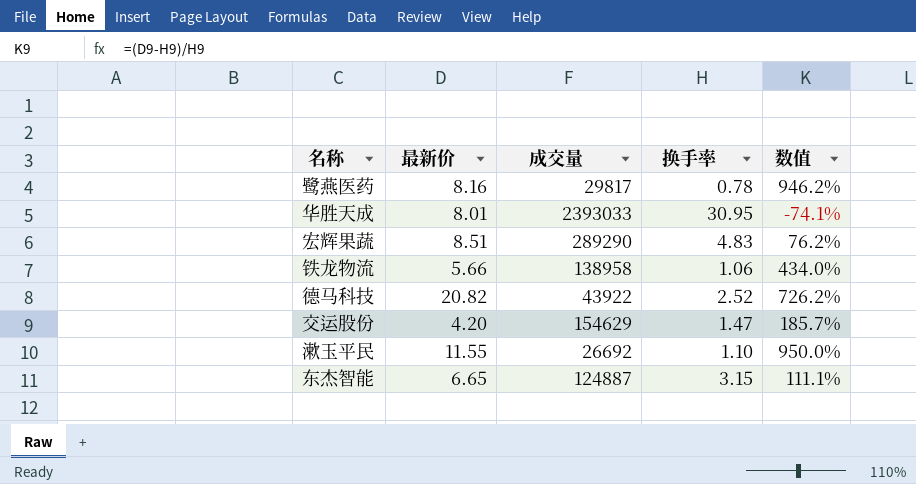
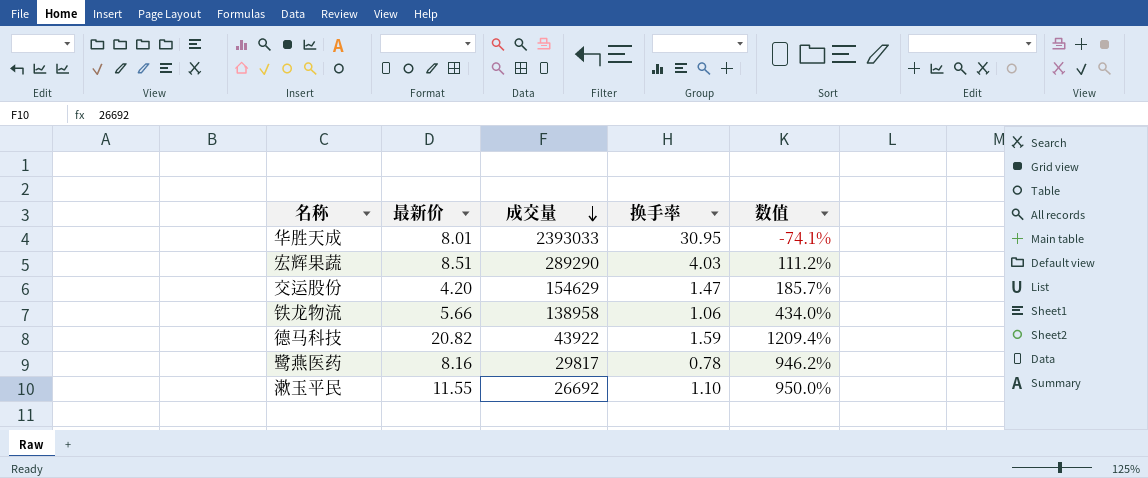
row order: none -> 成交量 descending
row 东杰智能: 6.65 | 124887 | 3.15 | 111.1% -> none
宏辉果蔬 | 换手率: 4.83 -> 4.03
宏辉果蔬 | 数值: 76.2% -> 111.2%
德马科技 | 换手率: 2.52 -> 1.59
德马科技 | 数值: 726.2% -> 1209.4%

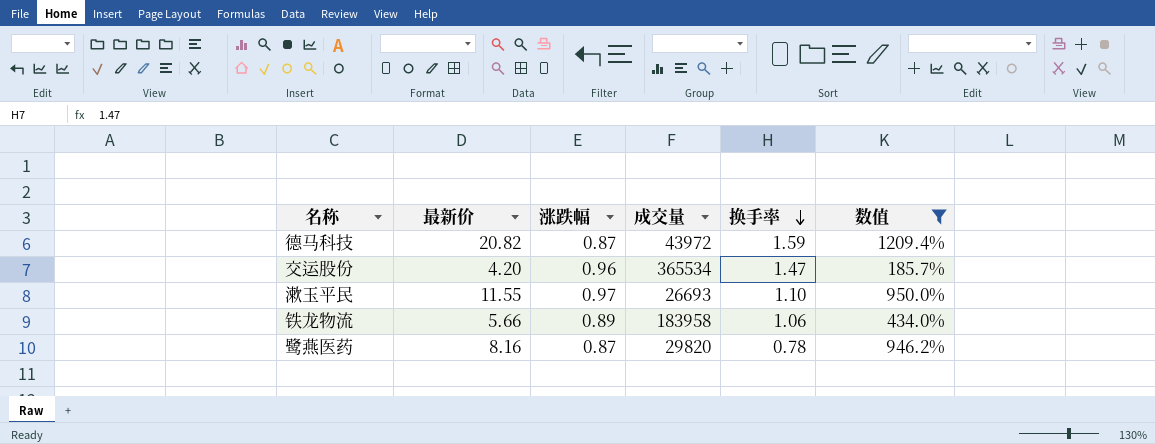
filter: none -> 数值 >= 185.7%
row order: 成交量 descending -> 换手率 descending
column 涨跌幅 | position: none -> 3
德马科技 | 成交量: 43922 -> 43972
交运股份 | 成交量: 154629 -> 365534
漱玉平民 | 成交量: 26692 -> 26693
铁龙物流 | 成交量: 138958 -> 183958
鹭燕医药 | 成交量: 29817 -> 29820

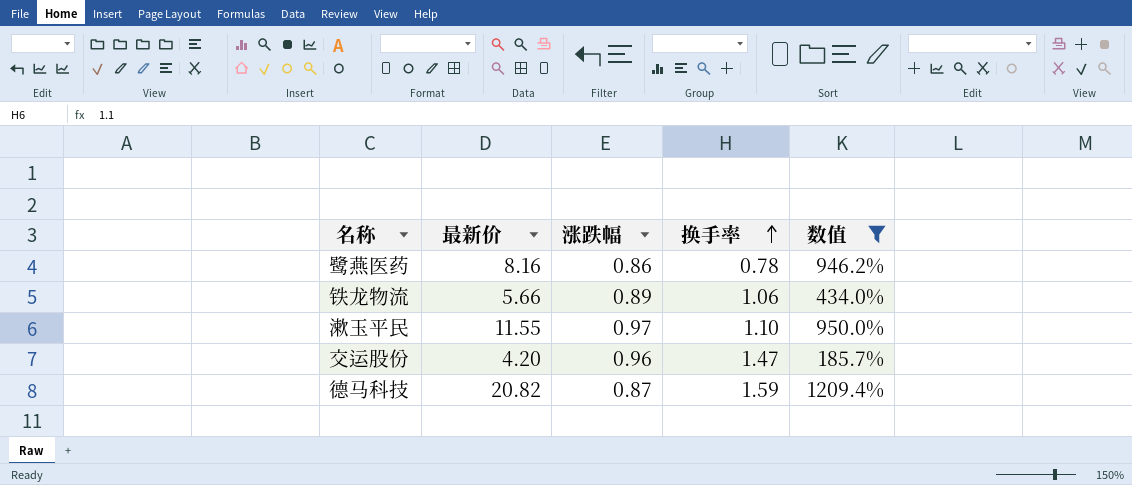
row order: 换手率 descending -> 换手率 ascending
column 成交量 | position: 4 -> none
鹭燕医药 | 涨跌幅: 0.87 -> 0.86

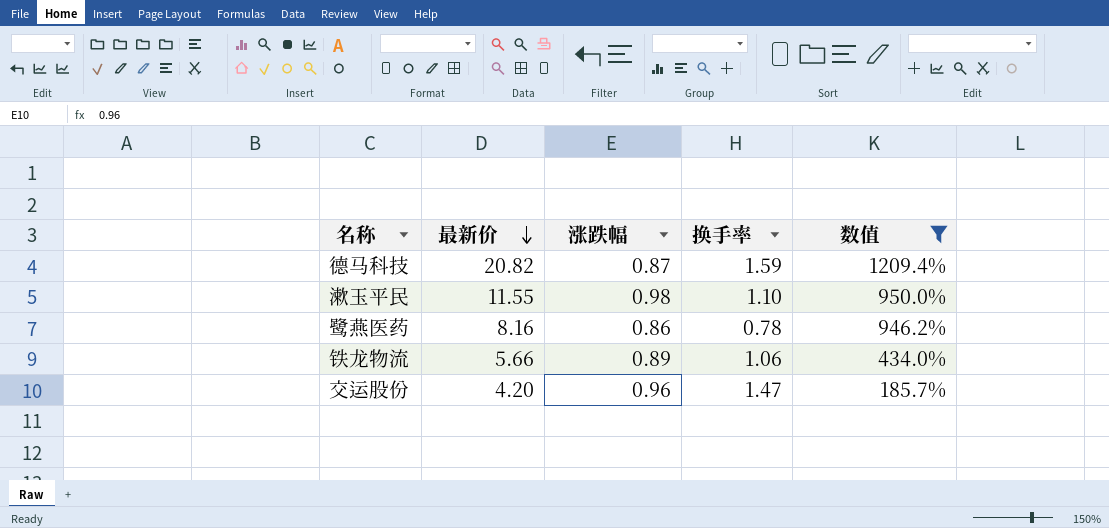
row order: 换手率 ascending -> 最新价 descending
漱玉平民 | 涨跌幅: 0.97 -> 0.98

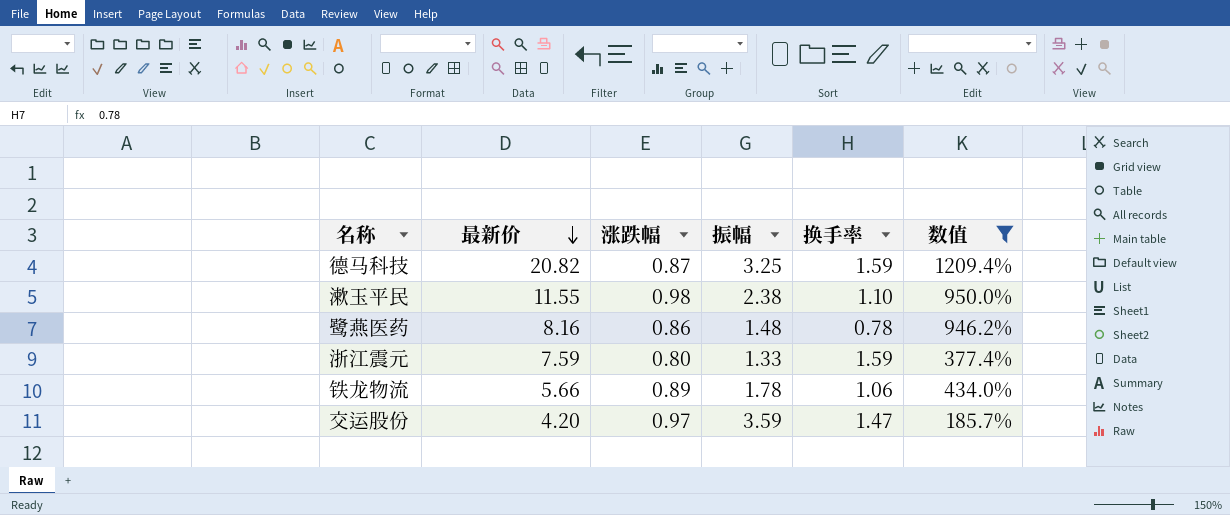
column 振幅 | position: none -> 4
row 浙江震元: none -> 7.59 | 0.80 | 1.33 | 1.59 | 377.4%
交运股份 | 涨跌幅: 0.96 -> 0.97

